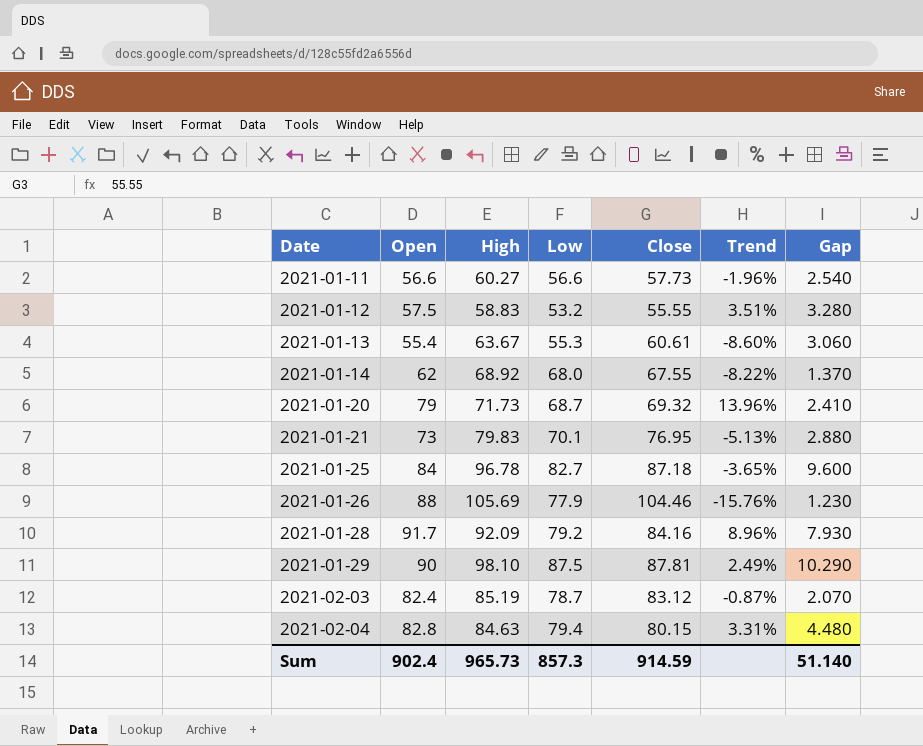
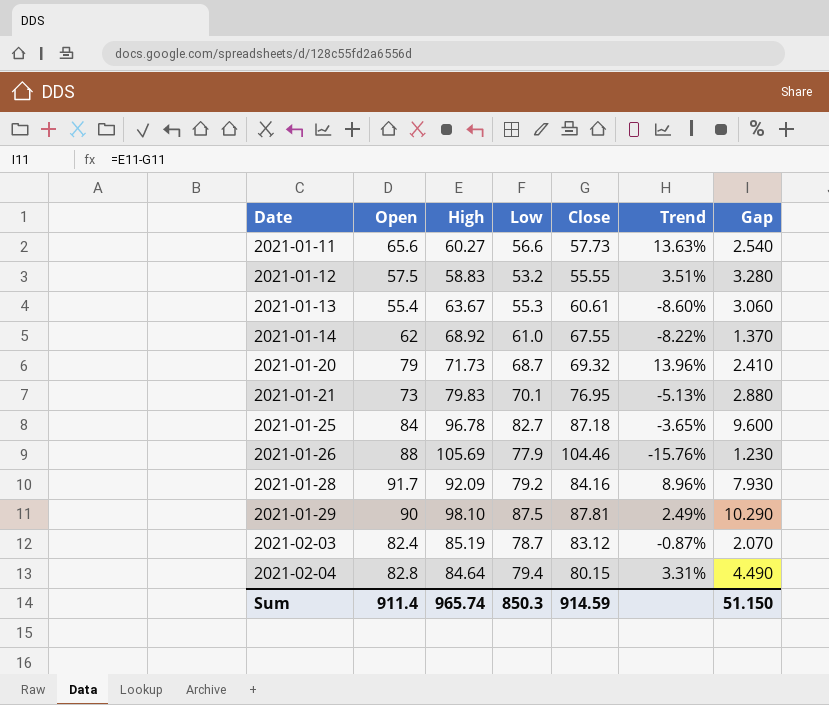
2021-01-11 | Open: 56.6 -> 65.6
2021-01-11 | Trend: -1.96% -> 13.63%
2021-01-14 | Low: 68.0 -> 61.0
2021-02-04 | High: 84.63 -> 84.64
2021-02-04 | Gap: 4.480 -> 4.490
Sum | Open: 902.4 -> 911.4
Sum | High: 965.73 -> 965.74
Sum | Low: 857.3 -> 850.3
Sum | Gap: 51.140 -> 51.150

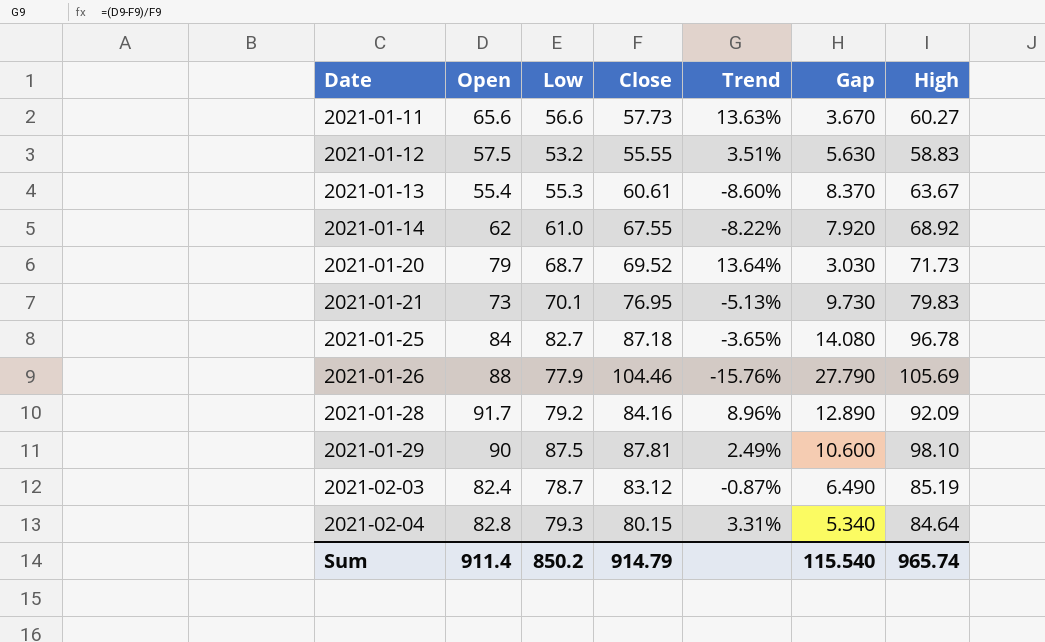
column Gap | formula: [High] - [Close] -> [High] - [Low]
column High | position: 3 -> 7
2021-01-20 | Close: 69.32 -> 69.52
2021-01-20 | Trend: 13.96% -> 13.64%
2021-02-04 | Low: 79.4 -> 79.3
Sum | Low: 850.3 -> 850.2
Sum | Close: 914.59 -> 914.79
Sum | Gap: 51.150 -> 115.540

